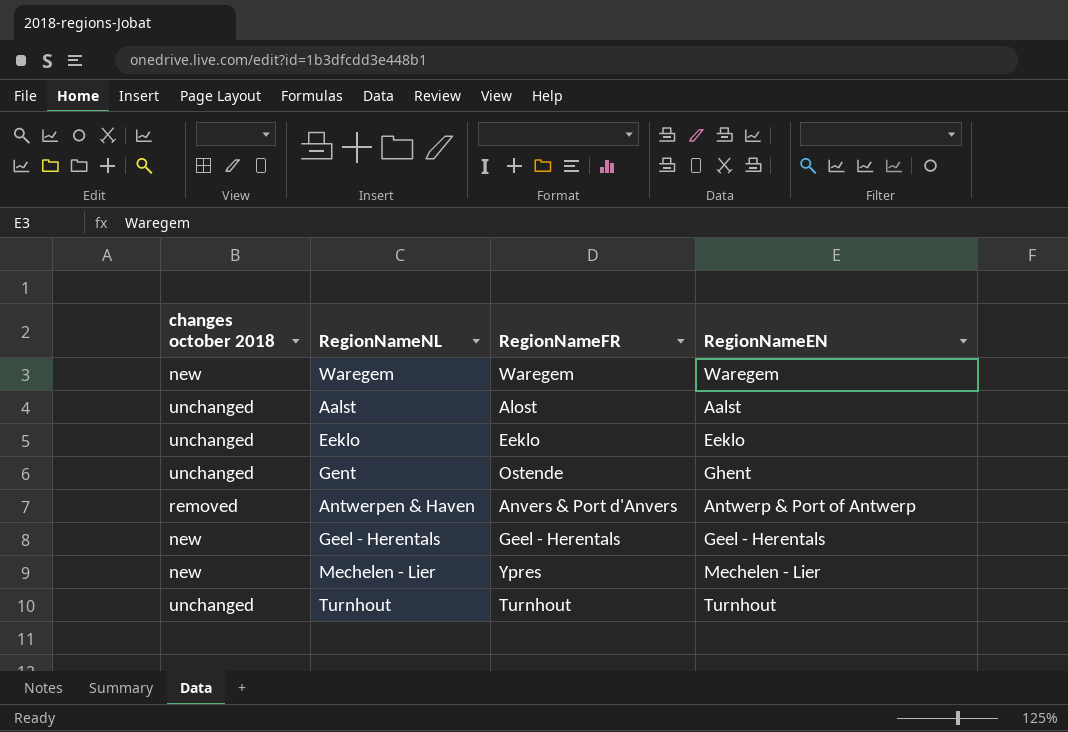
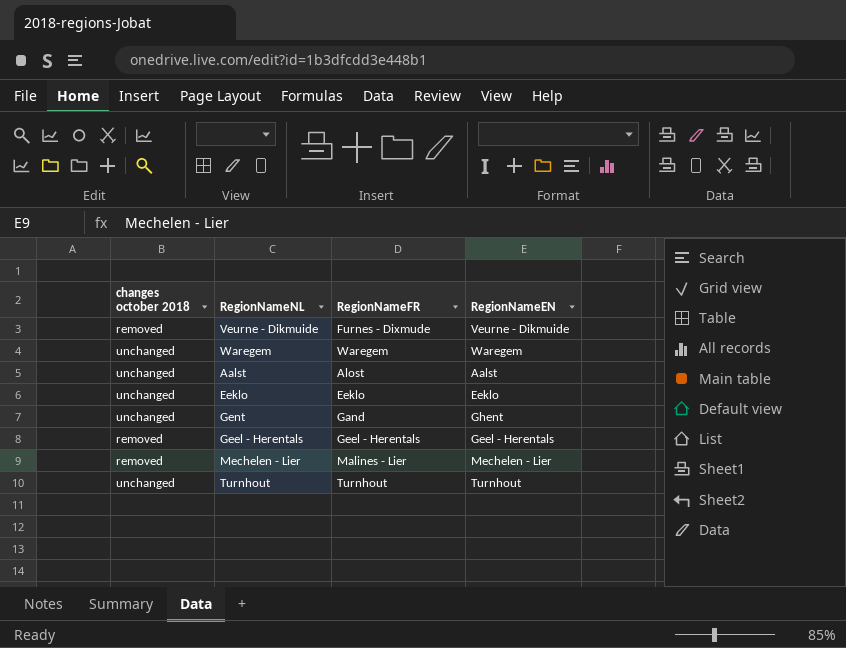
row Antwerpen & Haven: removed | Anvers & Port d'Anvers | Antwerp & Port of Antwerp -> none
row Veurne - Dikmuide: none -> removed | Furnes - Dixmude | Veurne - Dikmuide
Waregem | changes october 2018: new -> unchanged
Gent | RegionNameFR: Ostende -> Gand
Geel - Herentals | changes october 2018: new -> removed
Mechelen - Lier | changes october 2018: new -> removed
Mechelen - Lier | RegionNameFR: Ypres -> Malines - Lier

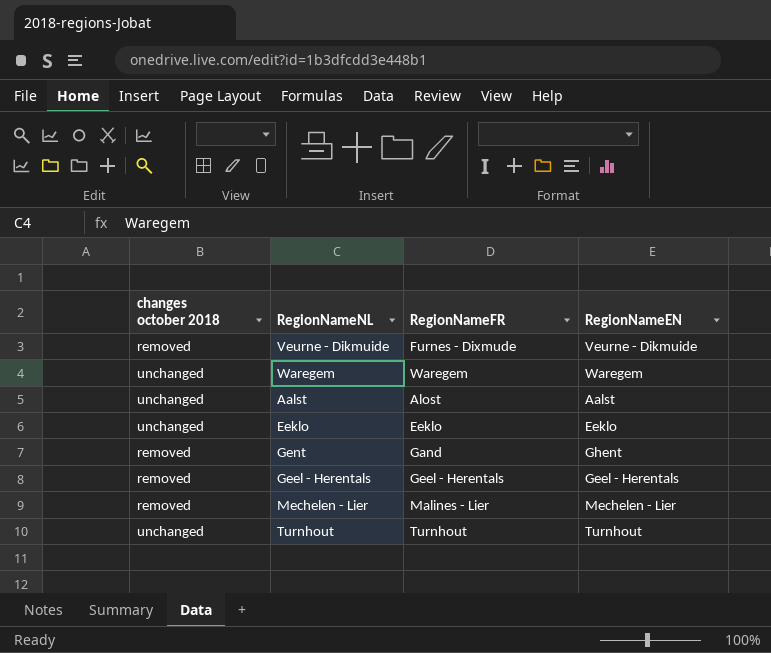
Gent | changes october 2018: unchanged -> removed

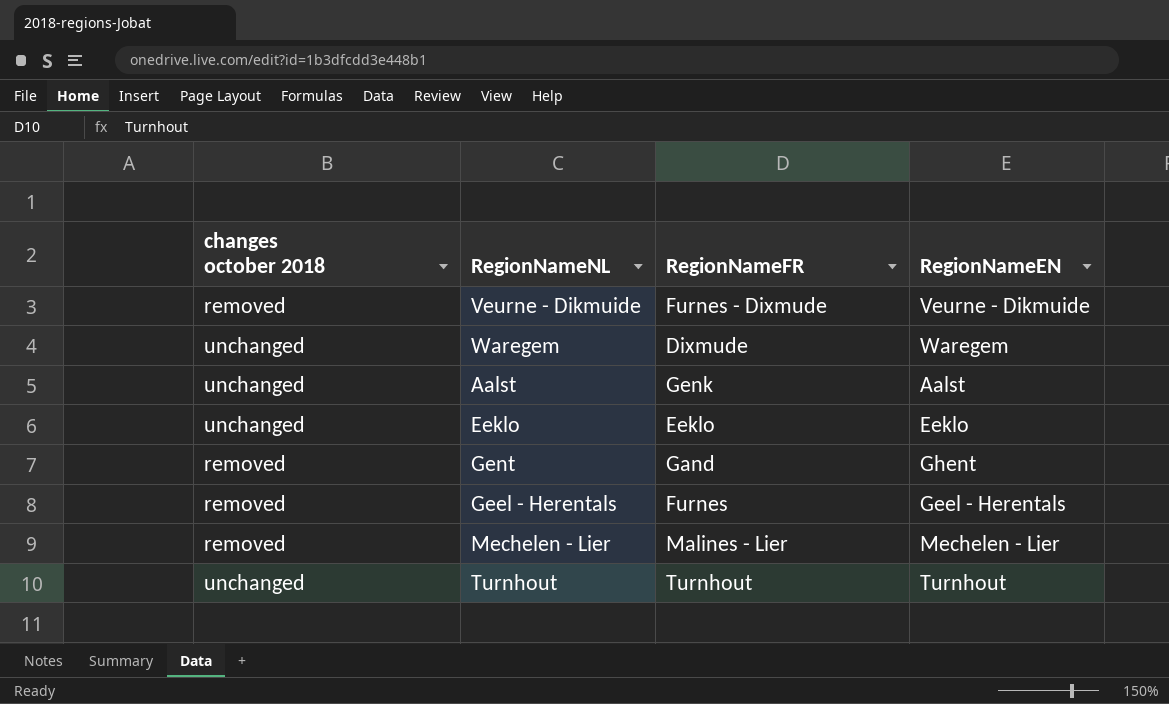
Waregem | RegionNameFR: Waregem -> Dixmude
Aalst | RegionNameFR: Alost -> Genk
Geel - Herentals | RegionNameFR: Geel - Herentals -> Furnes

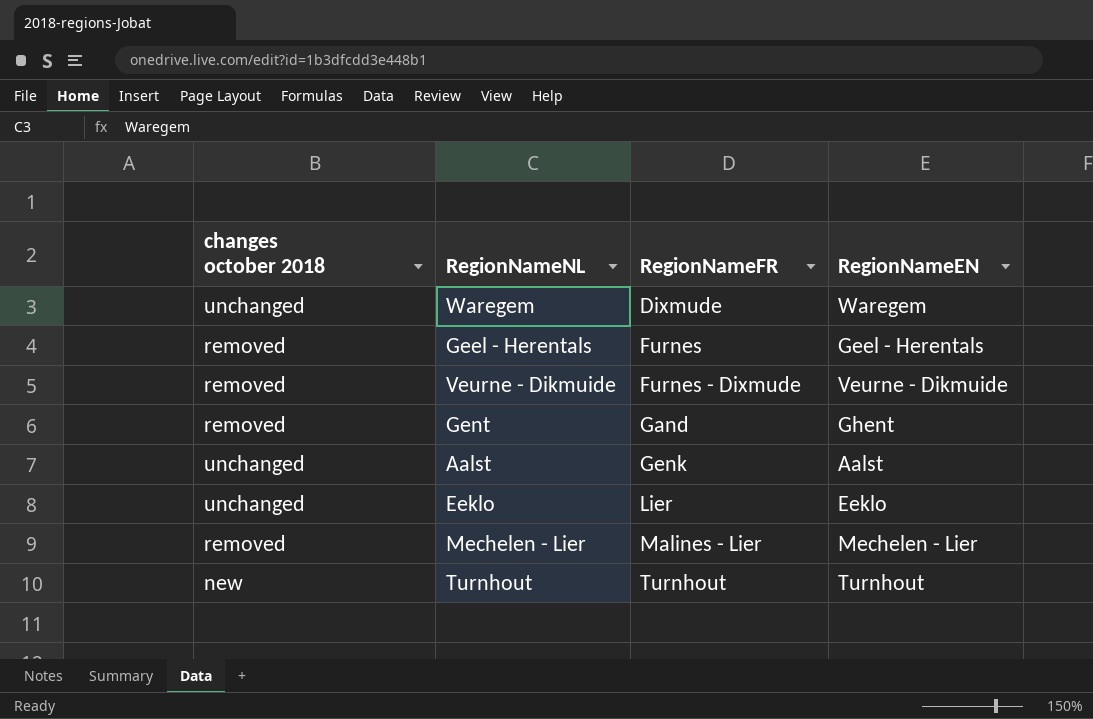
row order: none -> RegionNameFR ascending
Eeklo | RegionNameFR: Eeklo -> Lier
Turnhout | changes october 2018: unchanged -> new

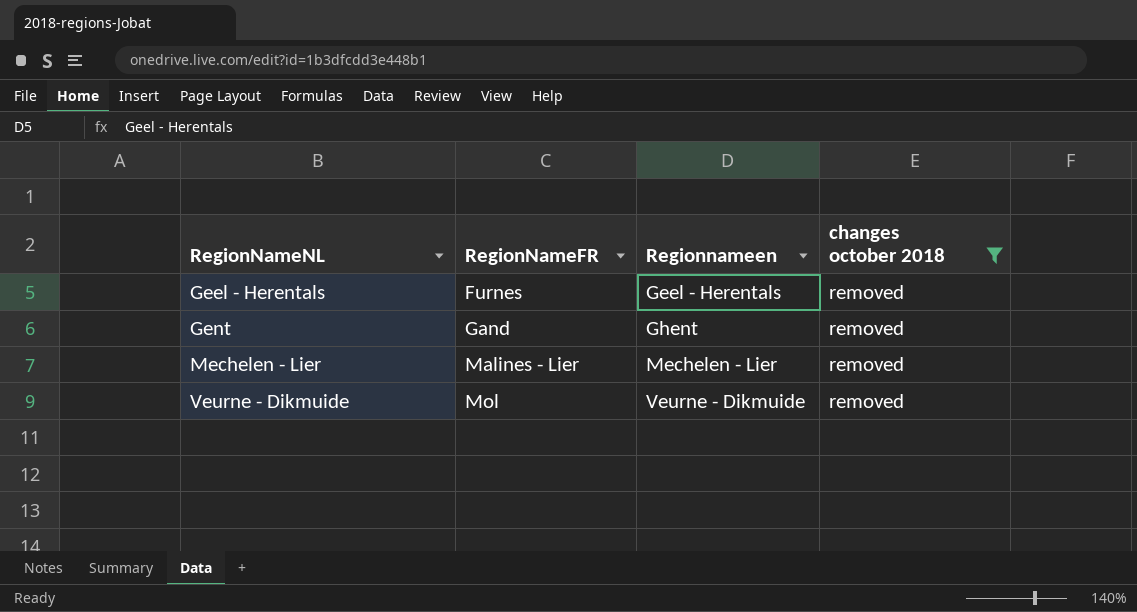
filter: none -> changes october 2018 = removed
row order: RegionNameFR ascending -> RegionNameNL ascending
column name: RegionNameEN -> Regionnameen
column changes october 2018 | position: 1 -> 4
Veurne - Dikmuide | RegionNameFR: Furnes - Dixmude -> Mol

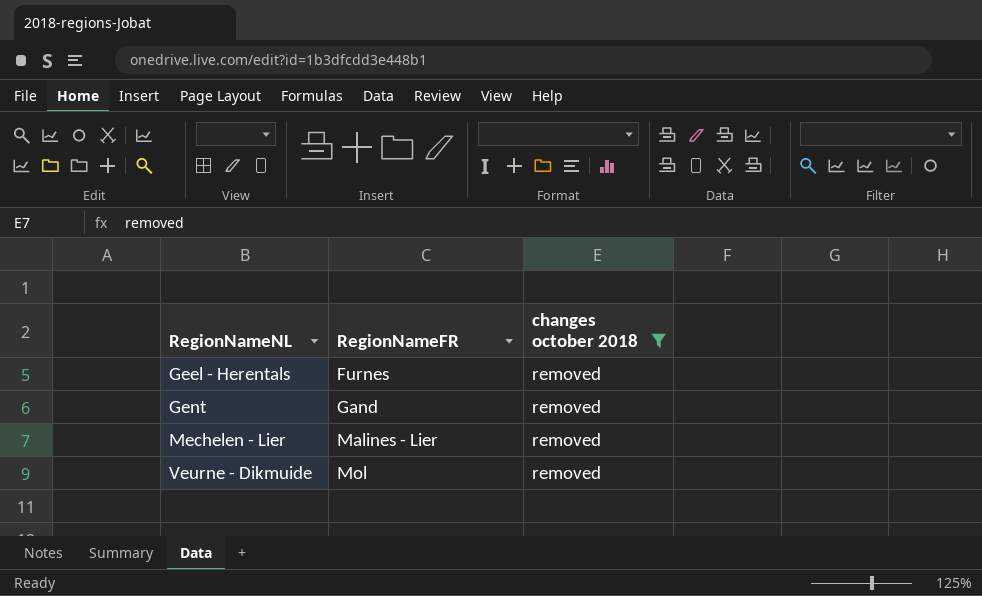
column Regionnameen | position: 3 -> none

